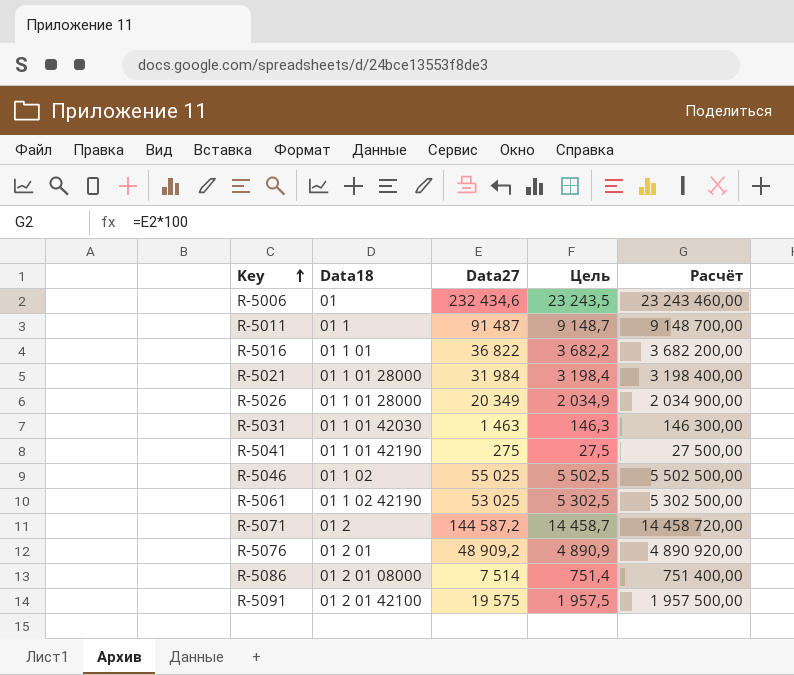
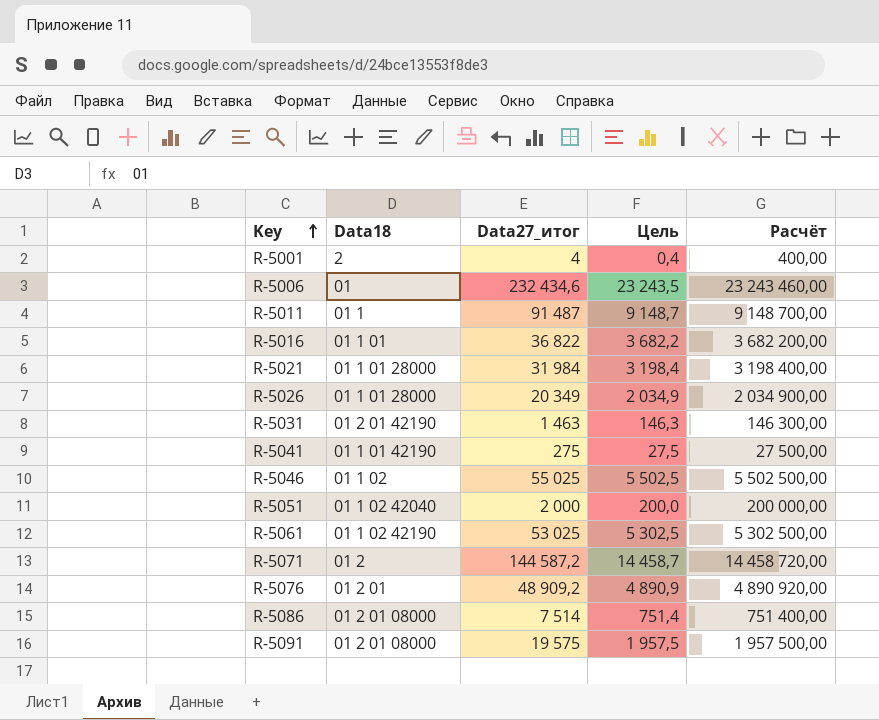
column name: Data27 -> Data27_итог
row R-5001: none -> 2 | 4 | 0,4 | 400,00
R-5031 | Data18: 01 1 01 42030 -> 01 2 01 42190
row R-5051: none -> 01 1 02 42040 | 2 000 | 200,0 | 200 000,00
R-5091 | Data18: 01 2 01 42100 -> 01 2 01 08000

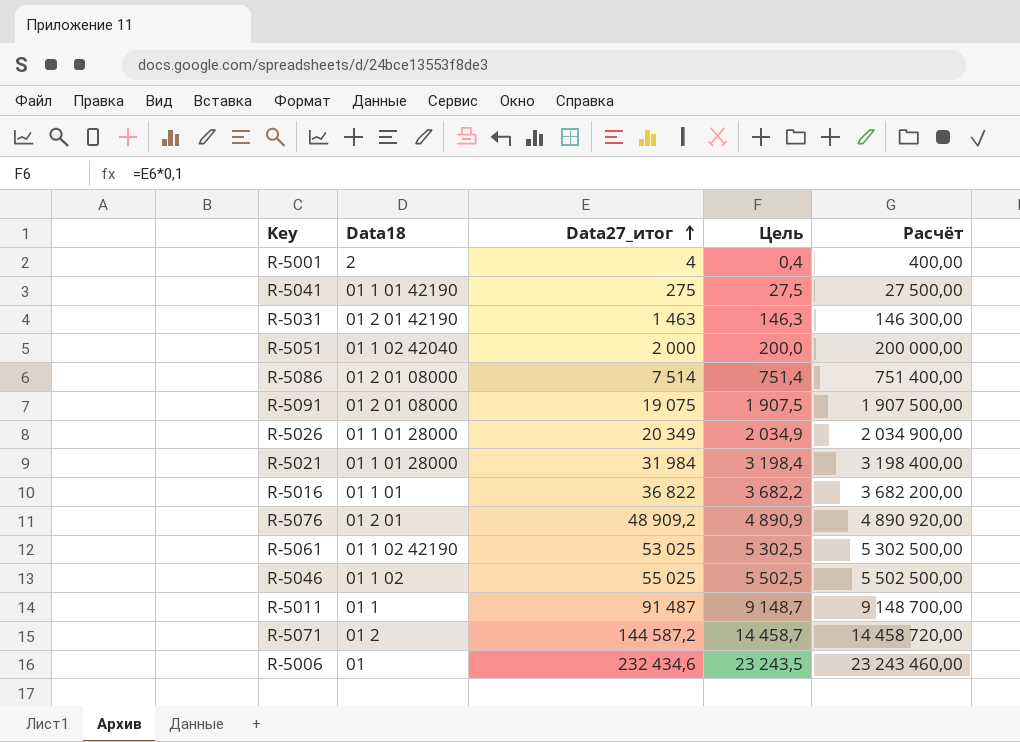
row order: Key ascending -> Data27_итог ascending
R-5091 | Data27_итог: 19 575 -> 19 075
R-5091 | Цель: 1 957,5 -> 1 907,5
R-5091 | Расчёт: 1 957 500,00 -> 1 907 500,00

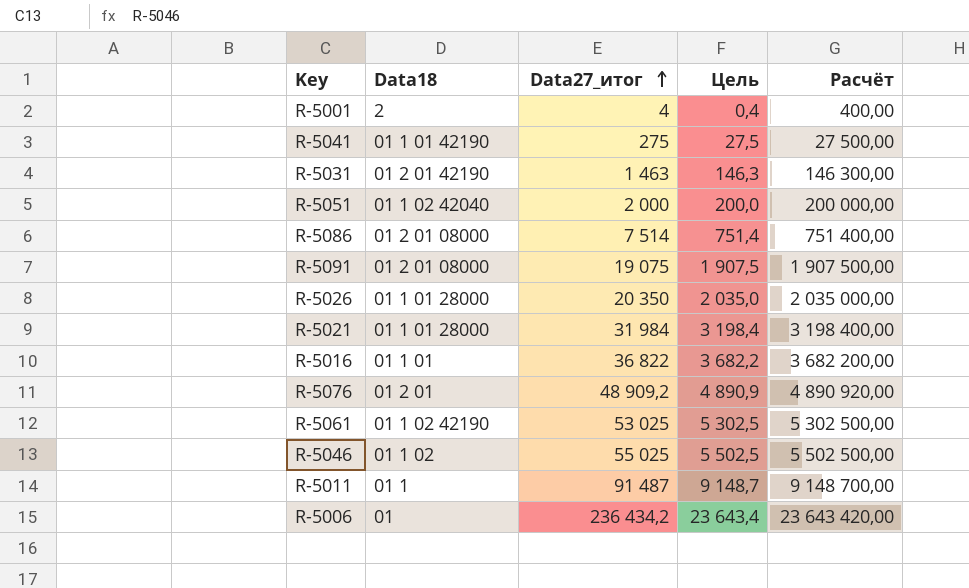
row R-5071: 01 2 | 144 587,2 | 14 458,7 | 14 458 720,00 -> none
R-5026 | Data27_итог: 20 349 -> 20 350
R-5026 | Цель: 2 034,9 -> 2 035,0
R-5026 | Расчёт: 2 034 900,00 -> 2 035 000,00
R-5006 | Data27_итог: 232 434,6 -> 236 434,2
R-5006 | Цель: 23 243,5 -> 23 643,4
R-5006 | Расчёт: 23 243 460,00 -> 23 643 420,00

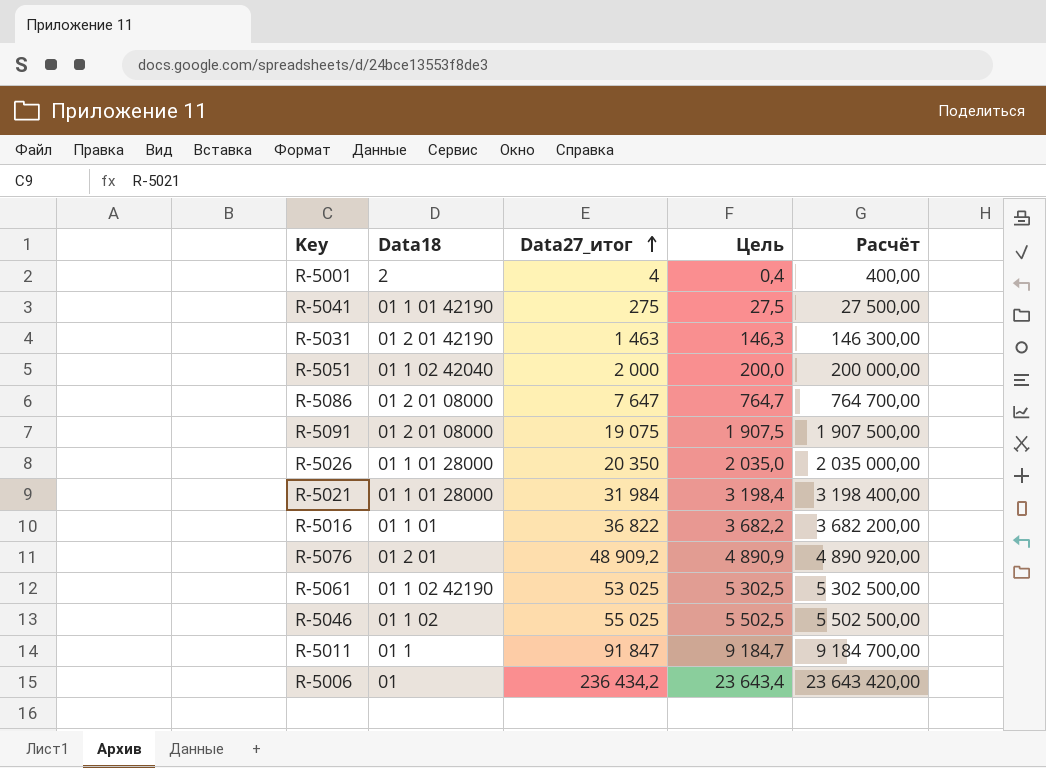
R-5086 | Data27_итог: 7 514 -> 7 647
R-5086 | Цель: 751,4 -> 764,7
R-5086 | Расчёт: 751 400,00 -> 764 700,00
R-5011 | Data27_итог: 91 487 -> 91 847
R-5011 | Цель: 9 148,7 -> 9 184,7
R-5011 | Расчёт: 9 148 700,00 -> 9 184 700,00

